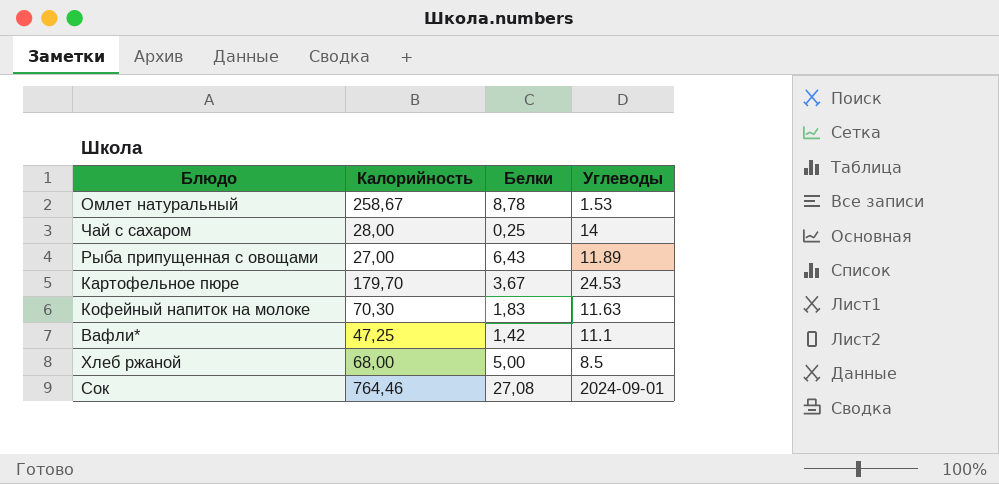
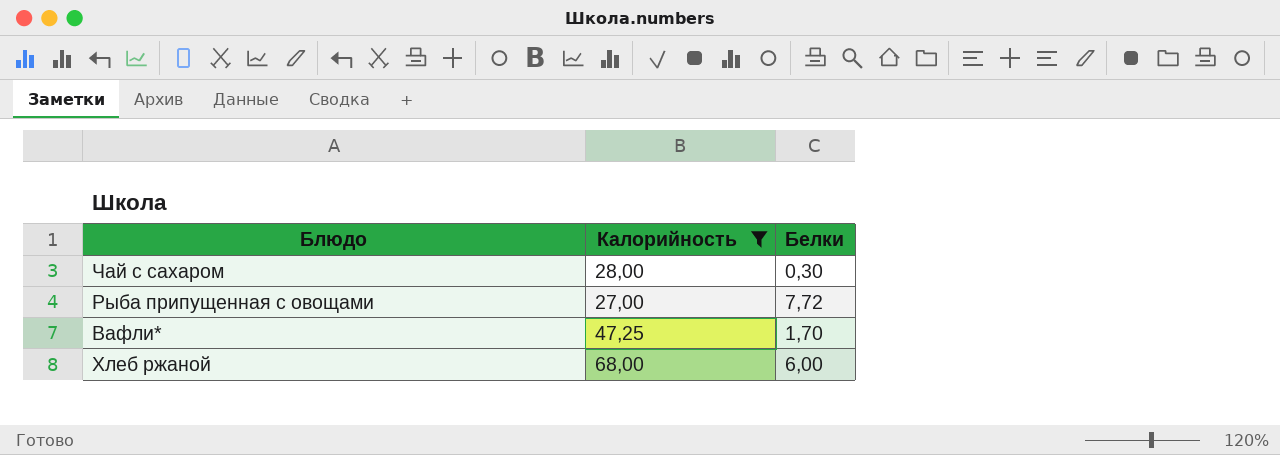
filter: none -> Калорийность <= 68,00
column Углеводы | position: 4 -> none
Чай с сахаром | Белки: 0,25 -> 0,30
Рыба припущенная с овощами | Белки: 6,43 -> 7,72
Вафли* | Белки: 1,42 -> 1,70
Хлеб ржаной | Белки: 5,00 -> 6,00

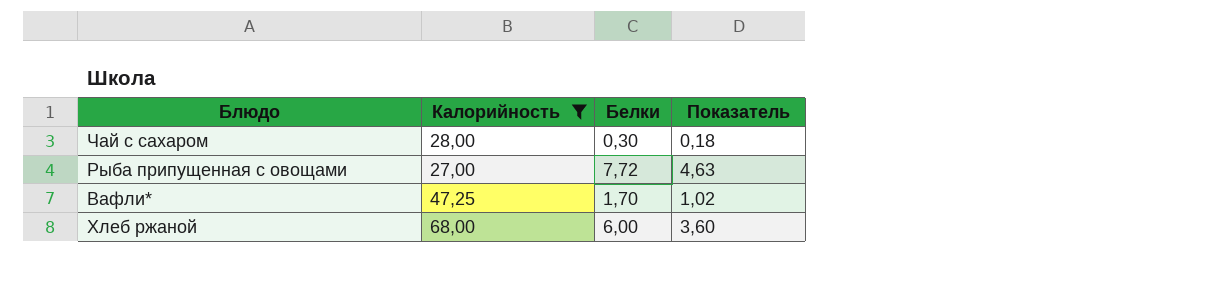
column Показатель | formula: none -> [Белки] * 0,6

